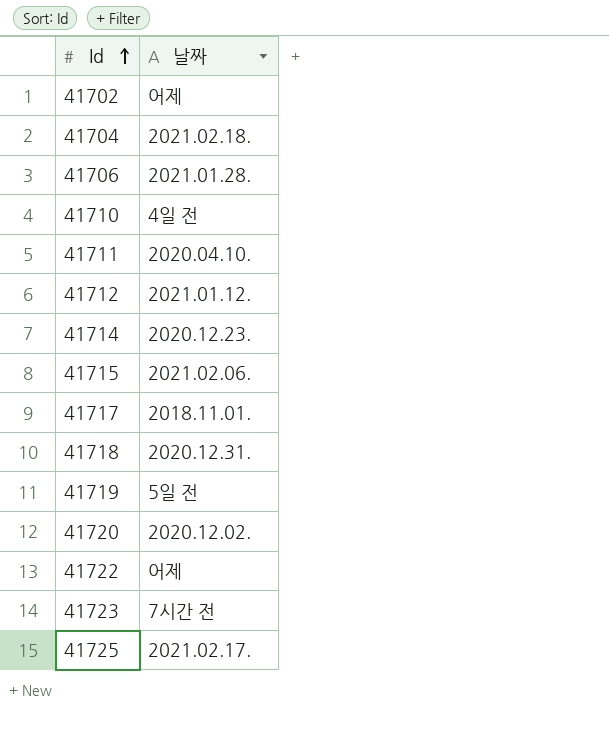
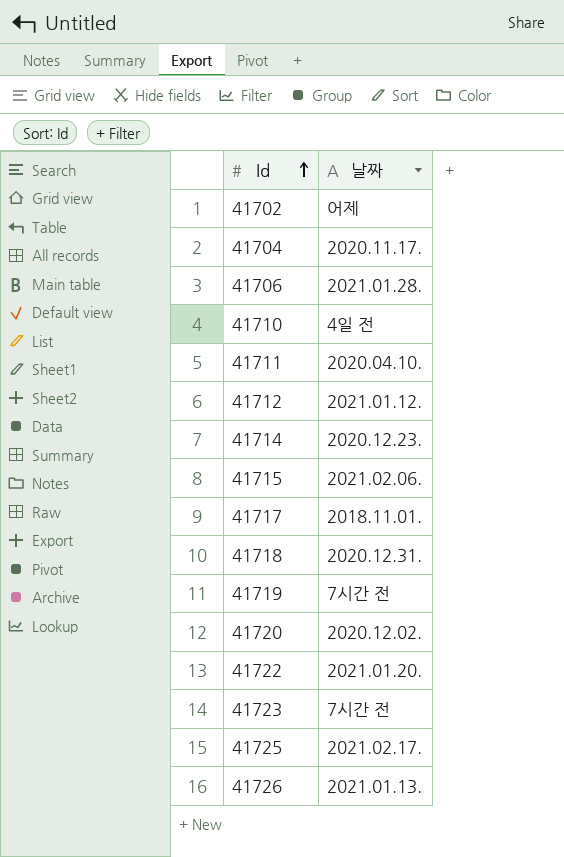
41704 | 날짜: 2021.02.18. -> 2020.11.17.
41719 | 날짜: 5일 전 -> 7시간 전
41722 | 날짜: 어제 -> 2021.01.20.
row 41726: none -> 2021.01.13.

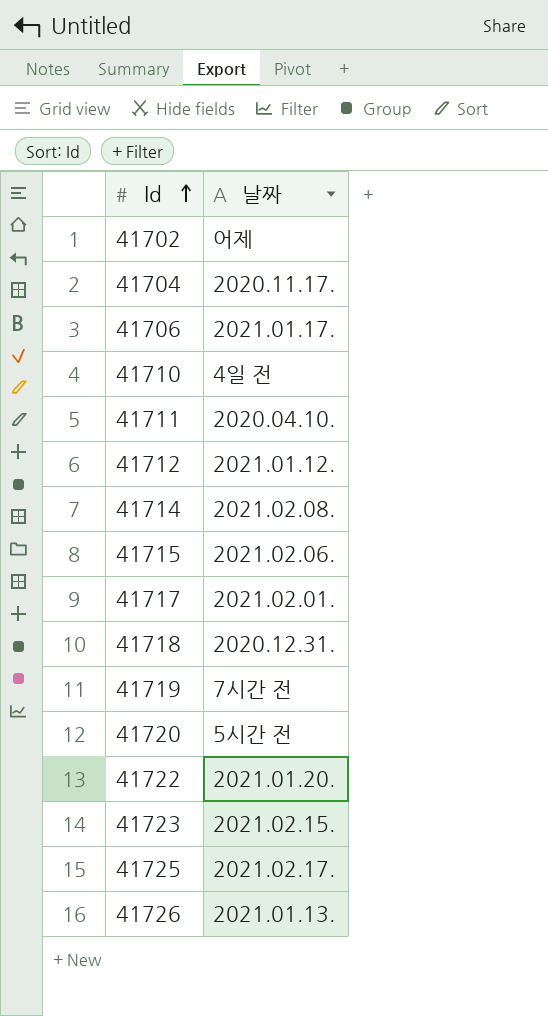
41706 | 날짜: 2021.01.28. -> 2021.01.17.
41714 | 날짜: 2020.12.23. -> 2021.02.08.
41717 | 날짜: 2018.11.01. -> 2021.02.01.
41720 | 날짜: 2020.12.02. -> 5시간 전
41723 | 날짜: 7시간 전 -> 2021.02.15.

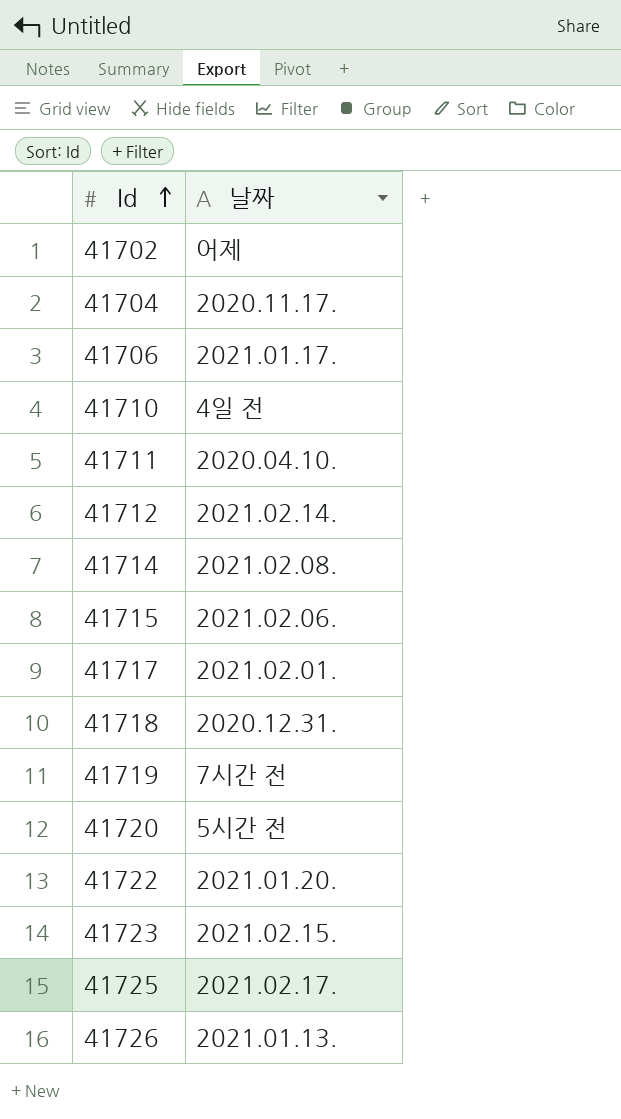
41712 | 날짜: 2021.01.12. -> 2021.02.14.

